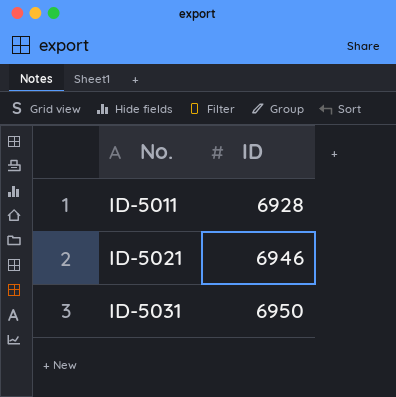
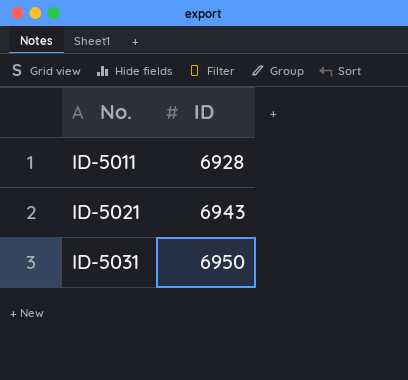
ID-5021 | ID: 6946 -> 6943

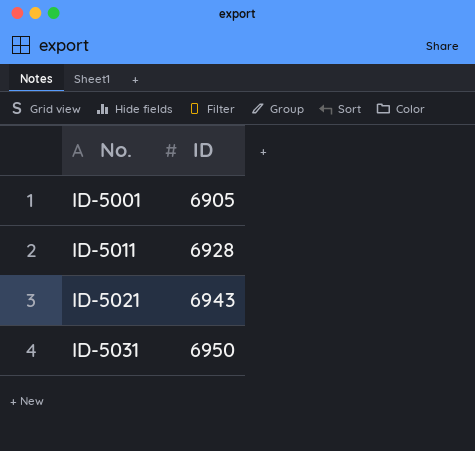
row ID-5001: none -> 6905

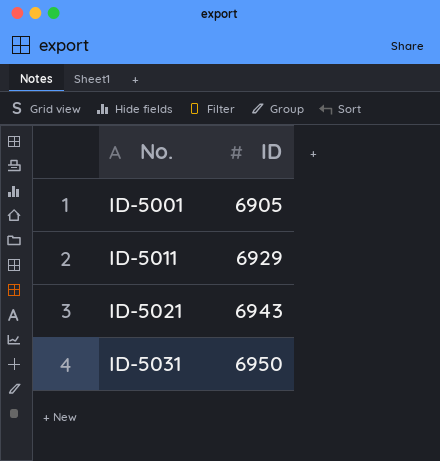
ID-5011 | ID: 6928 -> 6929

